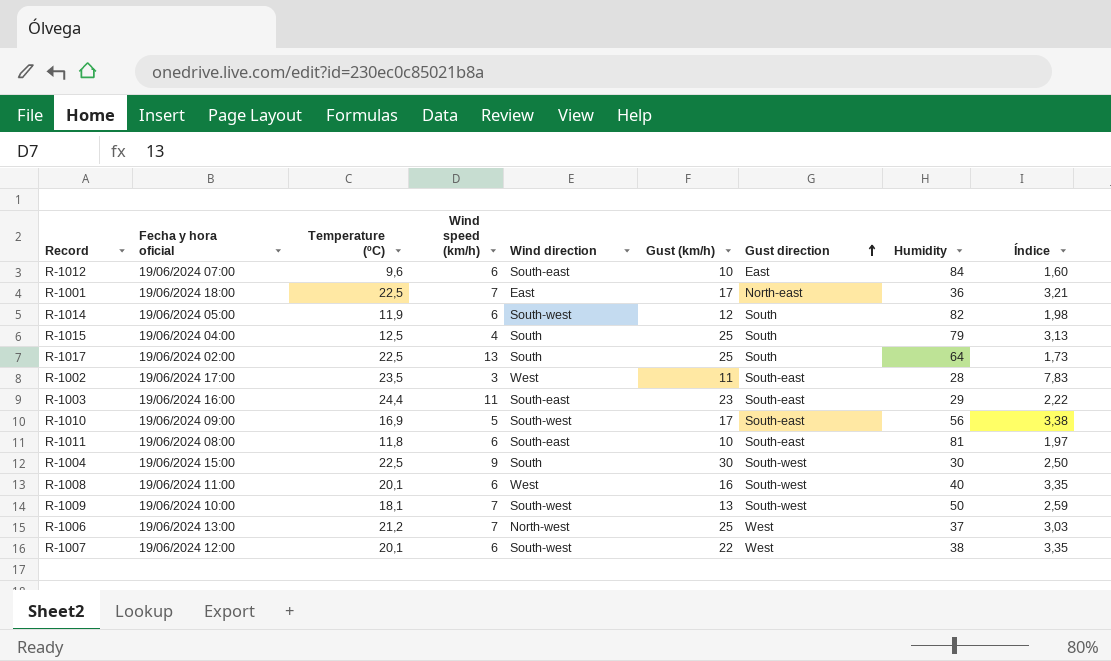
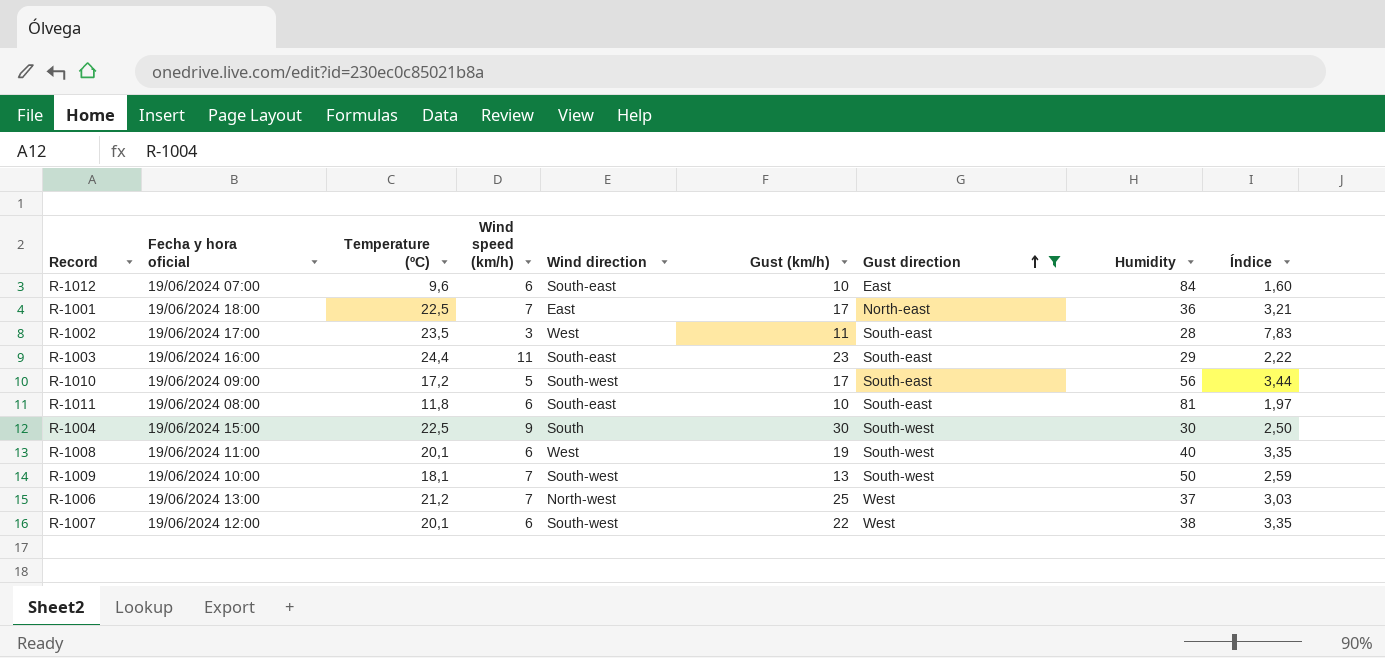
filter: none -> Gust direction != South
R-1010 | Temperature (ºC): 16,9 -> 17,2
R-1010 | Índice: 3,38 -> 3,44
R-1008 | Gust (km/h): 16 -> 19

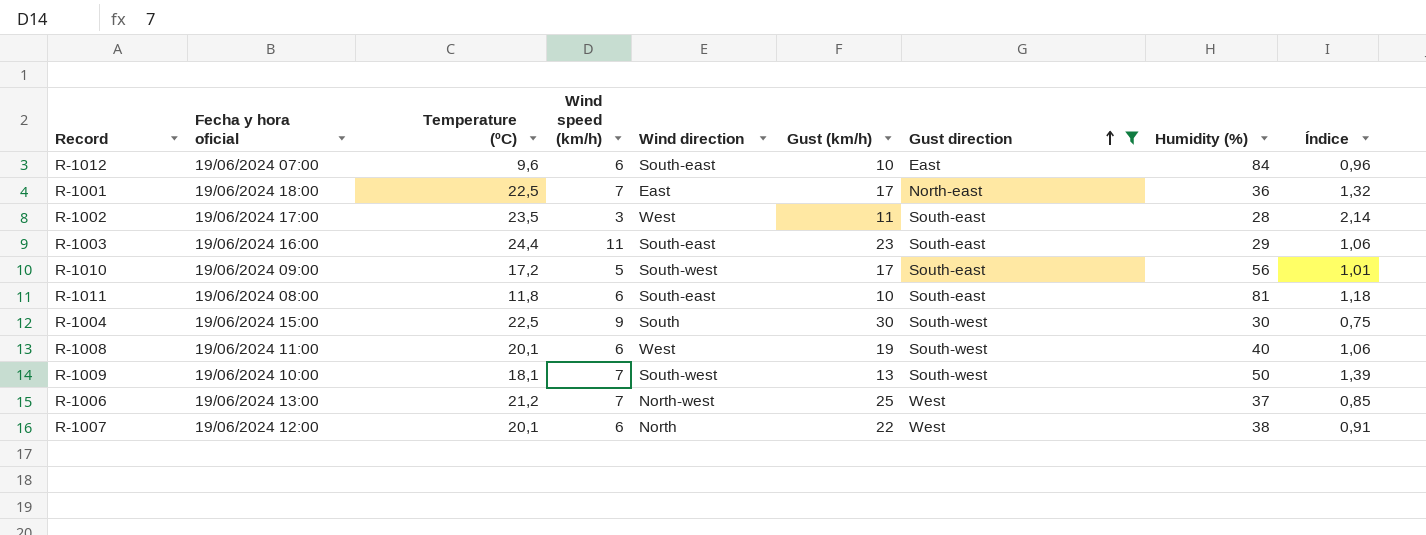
column name: Humidity -> Humidity (%)
column Índice | formula: [Temperature (ºC)] / [Wind speed (km/h)] -> [Temperature (ºC)] / [Gust (km/h)]
R-1007 | Wind direction: South-west -> North

